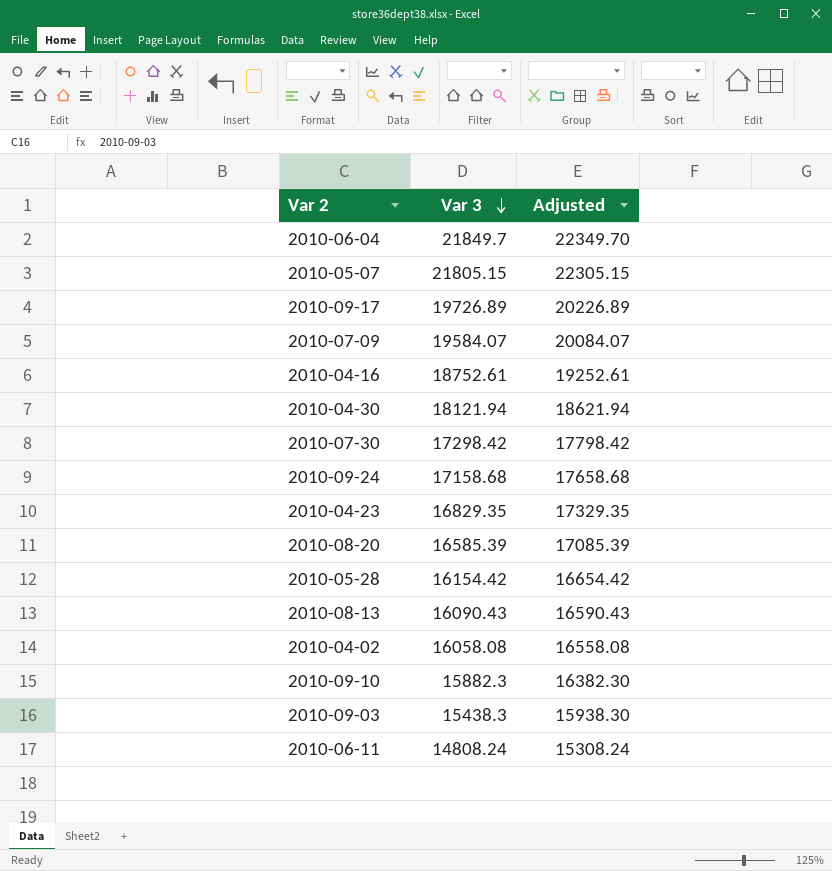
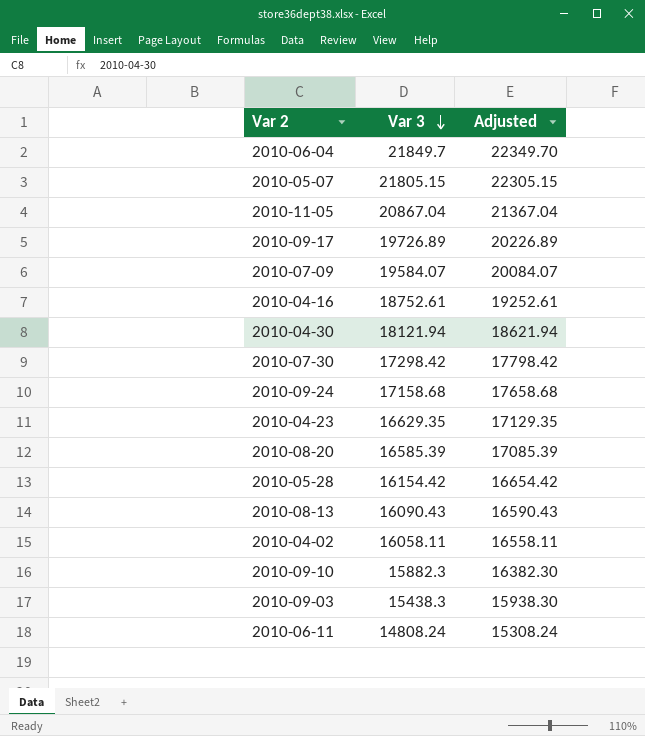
row 2010-11-05: none -> 20867.04 | 21367.04
2010-04-23 | Var 3: 16829.35 -> 16629.35
2010-04-23 | Adjusted: 17329.35 -> 17129.35
2010-04-02 | Var 3: 16058.08 -> 16058.11
2010-04-02 | Adjusted: 16558.08 -> 16558.11

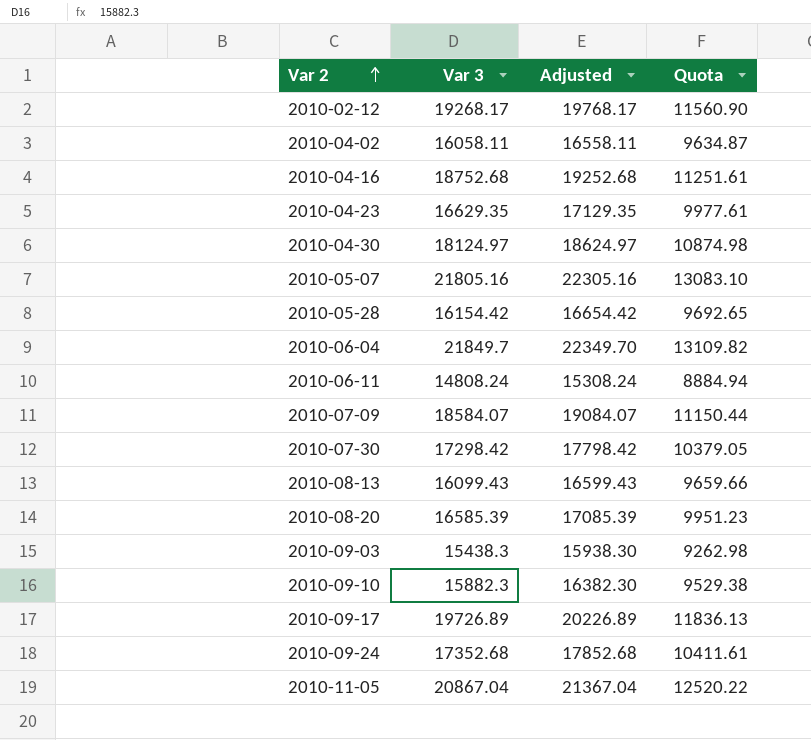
row order: Var 3 descending -> Var 2 ascending
column Quota | formula: none -> [Var 3] * 0.6
row 2010-02-12: none -> 19268.17 | 19768.17 | 11560.90
2010-04-16 | Var 3: 18752.61 -> 18752.68
2010-04-16 | Adjusted: 19252.61 -> 19252.68
2010-04-30 | Var 3: 18121.94 -> 18124.97
2010-04-30 | Adjusted: 18621.94 -> 18624.97
2010-05-07 | Var 3: 21805.15 -> 21805.16
2010-05-07 | Adjusted: 22305.15 -> 22305.16
2010-07-09 | Var 3: 19584.07 -> 18584.07
2010-07-09 | Adjusted: 20084.07 -> 19084.07
2010-08-13 | Var 3: 16090.43 -> 16099.43
2010-08-13 | Adjusted: 16590.43 -> 16599.43
2010-09-24 | Var 3: 17158.68 -> 17352.68
2010-09-24 | Adjusted: 17658.68 -> 17852.68

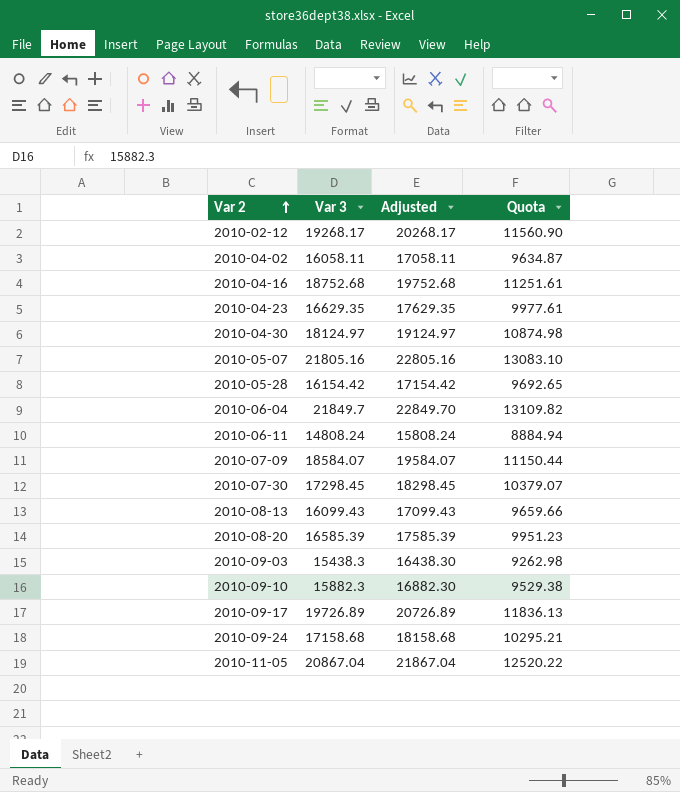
column Adjusted | formula: [Var 3] + 500 -> [Var 3] + 1000
2010-07-30 | Var 3: 17298.42 -> 17298.45
2010-07-30 | Quota: 10379.05 -> 10379.07
2010-09-24 | Var 3: 17352.68 -> 17158.68
2010-09-24 | Quota: 10411.61 -> 10295.21

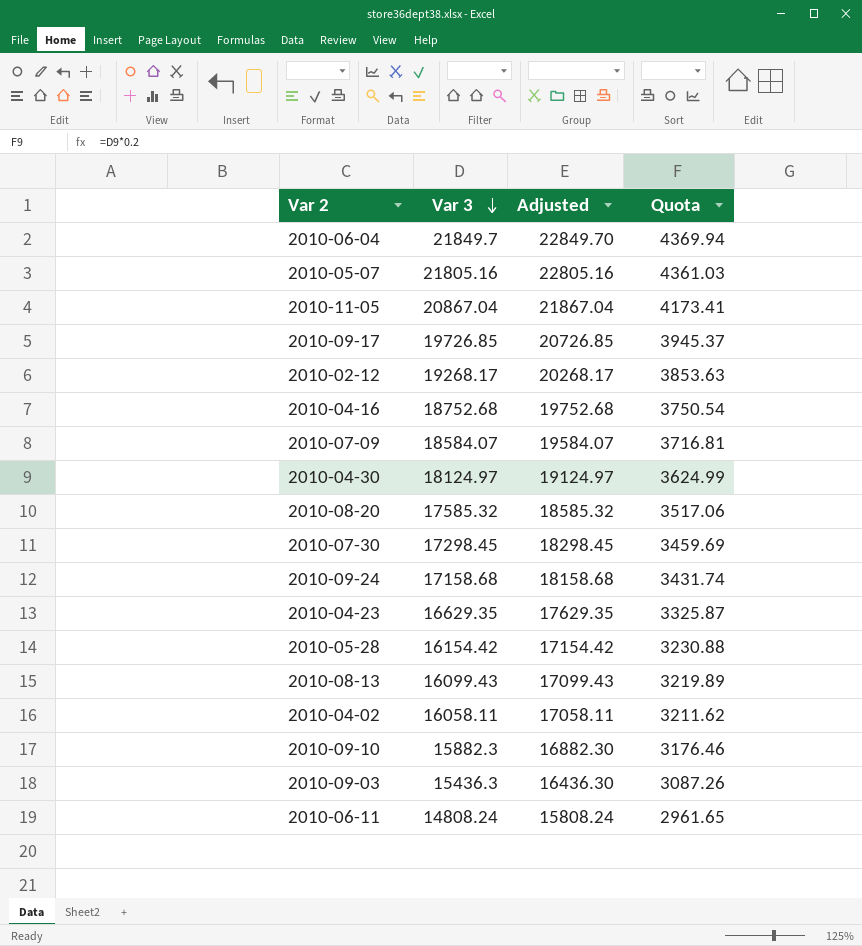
row order: Var 2 ascending -> Var 3 descending
column Quota | formula: [Var 3] * 0.6 -> [Var 3] * 0.2
2010-09-17 | Var 3: 19726.89 -> 19726.85
2010-09-17 | Adjusted: 20726.89 -> 20726.85
2010-08-20 | Var 3: 16585.39 -> 17585.32
2010-08-20 | Adjusted: 17585.39 -> 18585.32
2010-09-03 | Var 3: 15438.3 -> 15436.3
2010-09-03 | Adjusted: 16438.30 -> 16436.30

